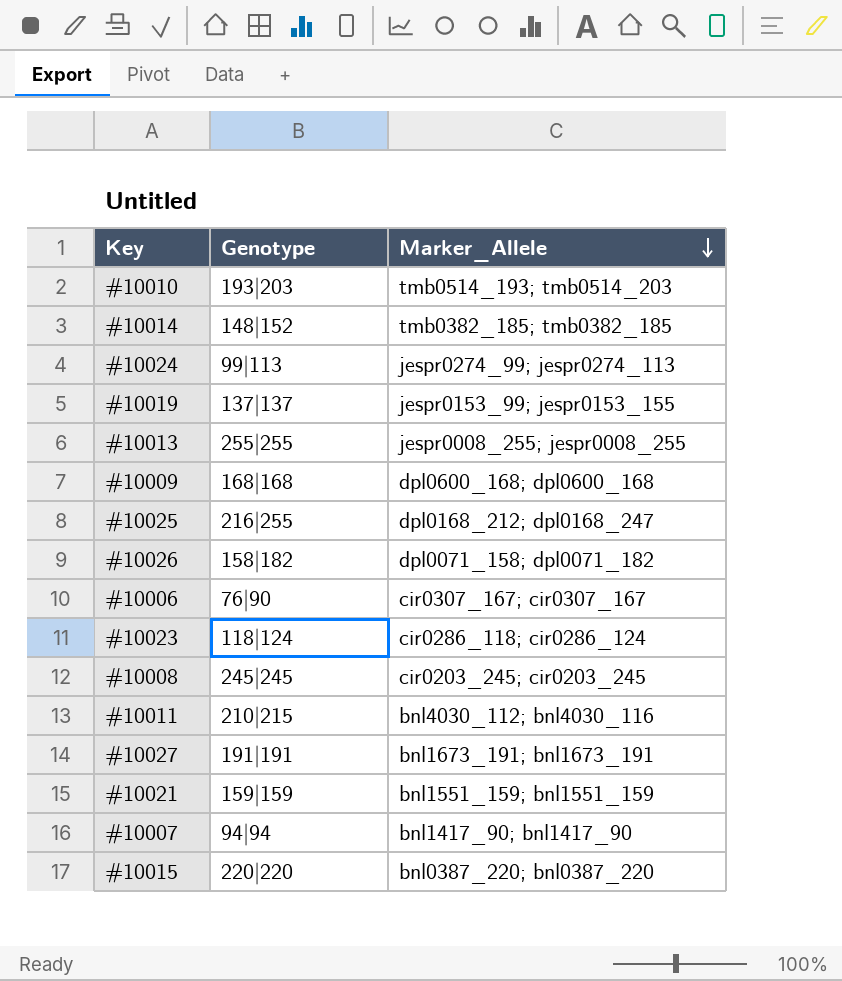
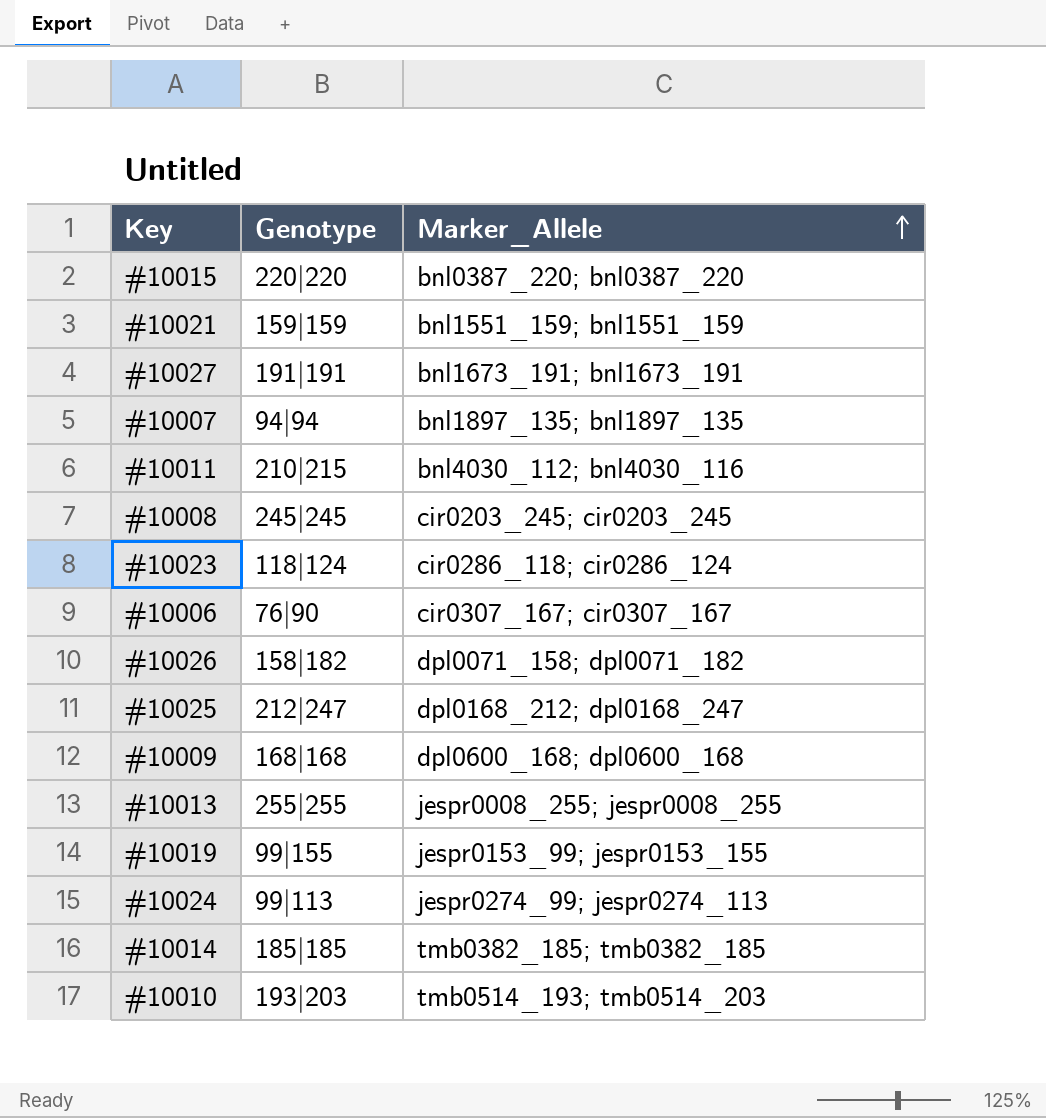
row order: Marker_Allele descending -> Marker_Allele ascending
#10007 | Marker_Allele: bnl1417_90; bnl1417_90 -> bnl1897_135; bnl1897_135
#10025 | Genotype: 216|255 -> 212|247
#10019 | Genotype: 137|137 -> 99|155
#10014 | Genotype: 148|152 -> 185|185

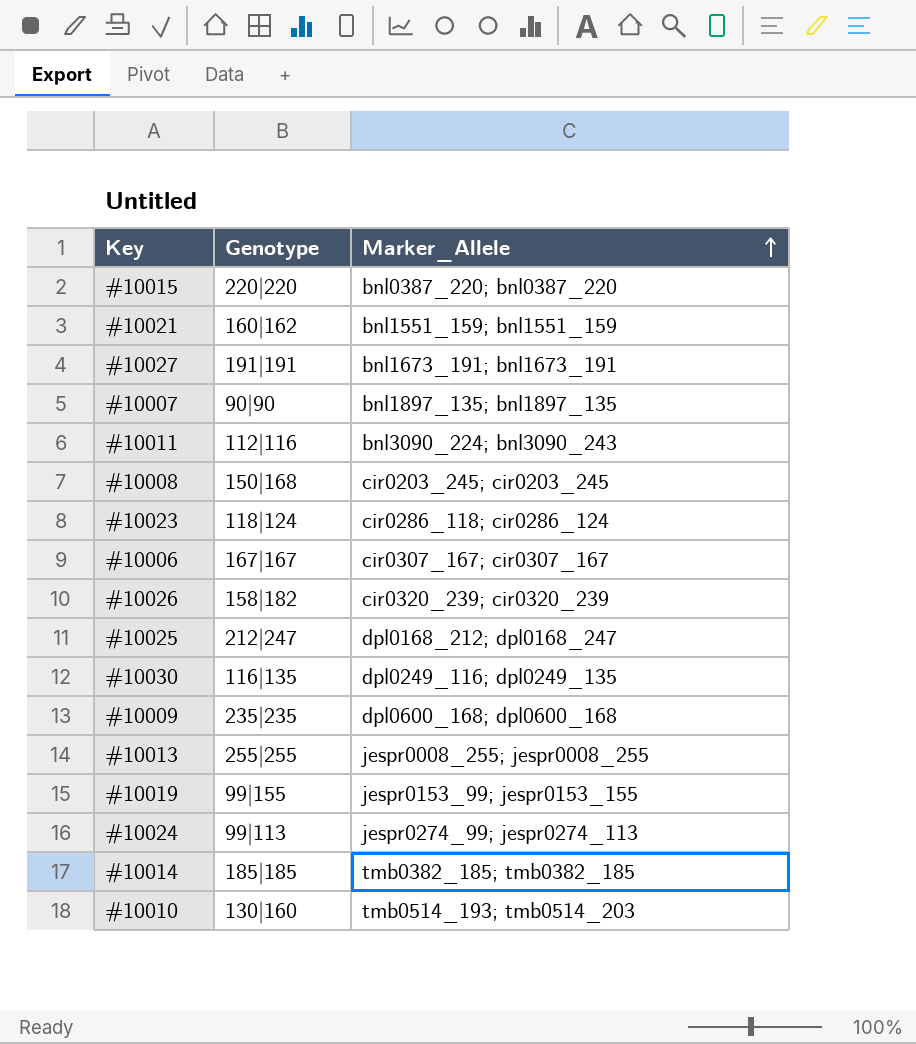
#10021 | Genotype: 159|159 -> 160|162
#10007 | Genotype: 94|94 -> 90|90
#10011 | Genotype: 210|215 -> 112|116
#10011 | Marker_Allele: bnl4030_112; bnl4030_116 -> bnl3090_224; bnl3090_243
#10008 | Genotype: 245|245 -> 150|168
#10006 | Genotype: 76|90 -> 167|167
#10026 | Marker_Allele: dpl0071_158; dpl0071_182 -> cir0320_239; cir0320_239
row #10030: none -> 116|135 | dpl0249_116; dpl0249_135
#10009 | Genotype: 168|168 -> 235|235
#10010 | Genotype: 193|203 -> 130|160

